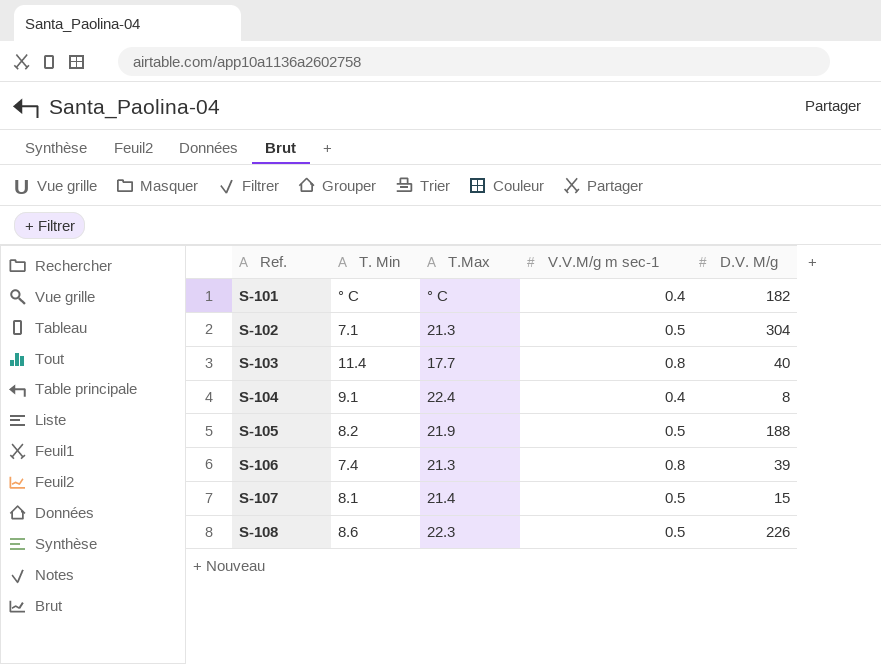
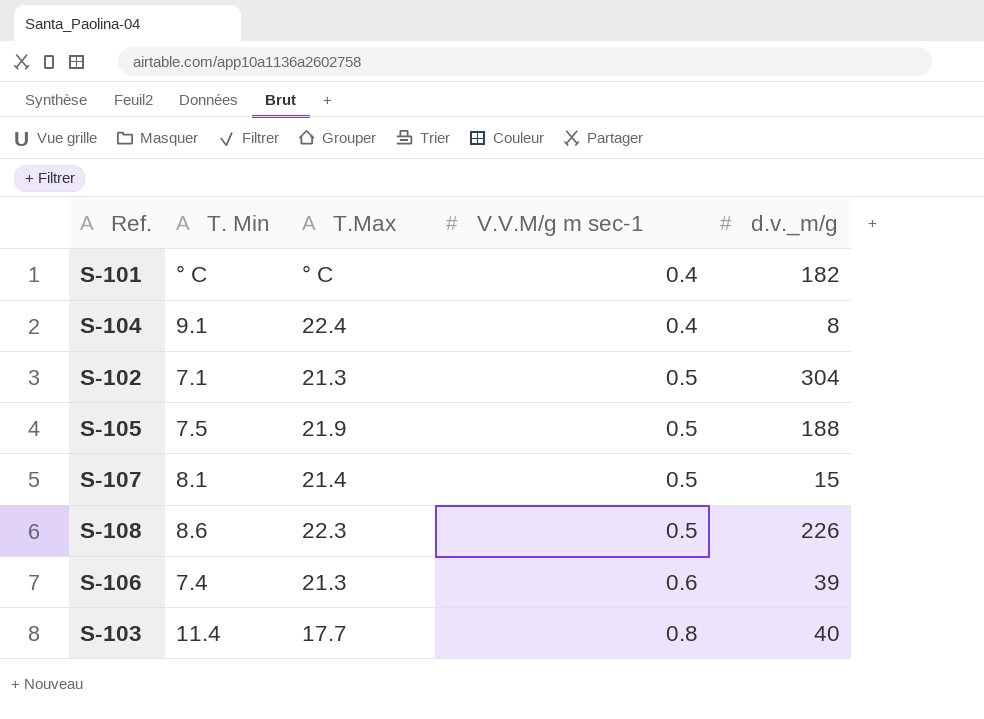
row order: Ref. ascending -> V.V.M/g m sec-1 ascending
column name: D.V. M/g -> d.v._m/g
S-105 | T. Min: 8.2 -> 7.5
S-106 | V.V.M/g m sec-1: 0.8 -> 0.6

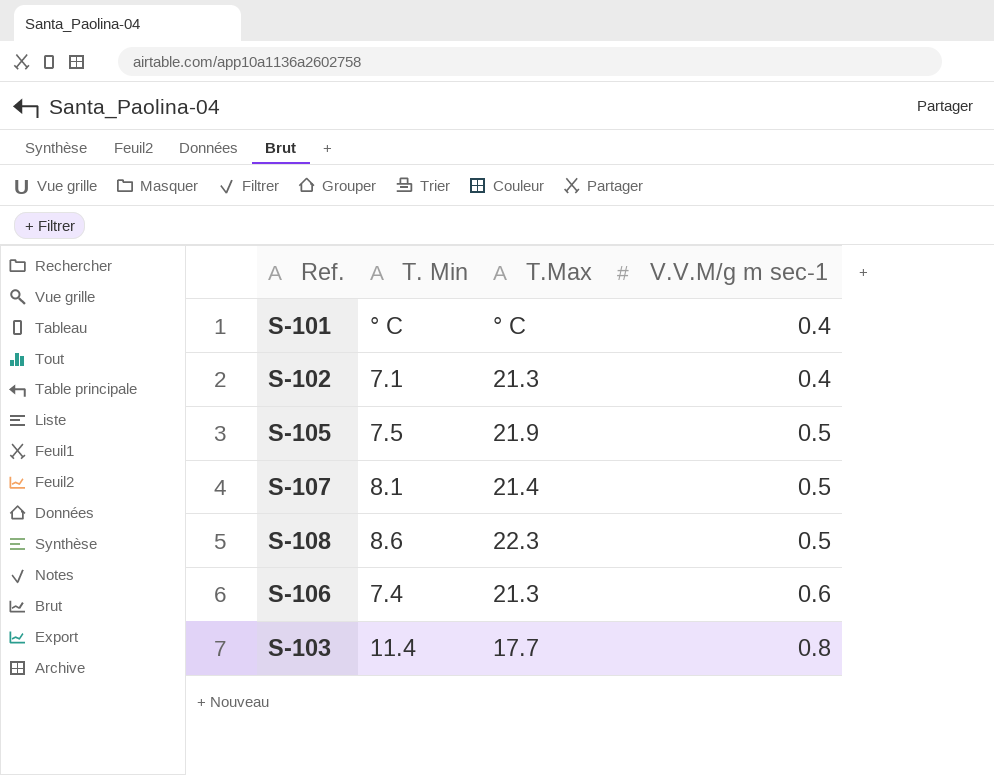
column d.v._m/g | position: 5 -> none
row S-104: 9.1 | 22.4 | 0.4 | 8 -> none
S-102 | V.V.M/g m sec-1: 0.5 -> 0.4

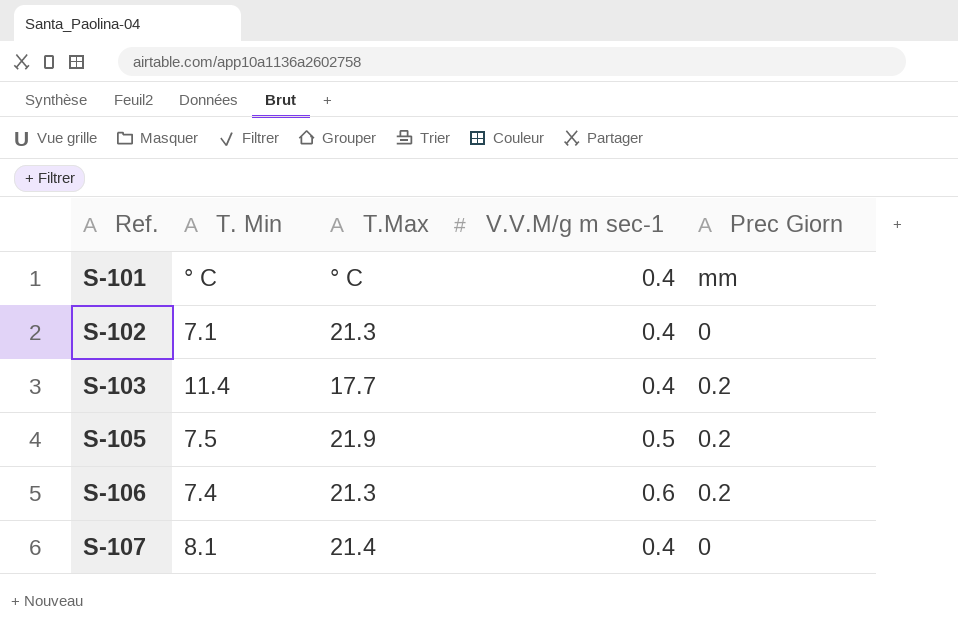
row order: V.V.M/g m sec-1 ascending -> Ref. ascending
column Prec Giorn | position: none -> 5
row S-108: 8.6 | 22.3 | 0.5 -> none
S-103 | V.V.M/g m sec-1: 0.8 -> 0.4
S-107 | V.V.M/g m sec-1: 0.5 -> 0.4

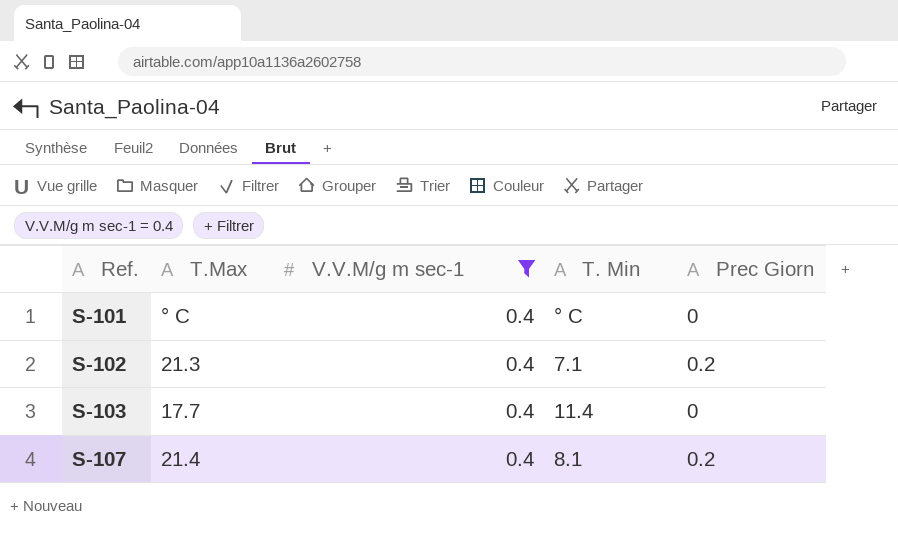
filter: none -> V.V.M/g m sec-1 = 0.4
column T. Min | position: 2 -> 4
S-101 | Prec Giorn: mm -> 0
S-102 | Prec Giorn: 0 -> 0.2
S-103 | Prec Giorn: 0.2 -> 0
S-107 | Prec Giorn: 0 -> 0.2

